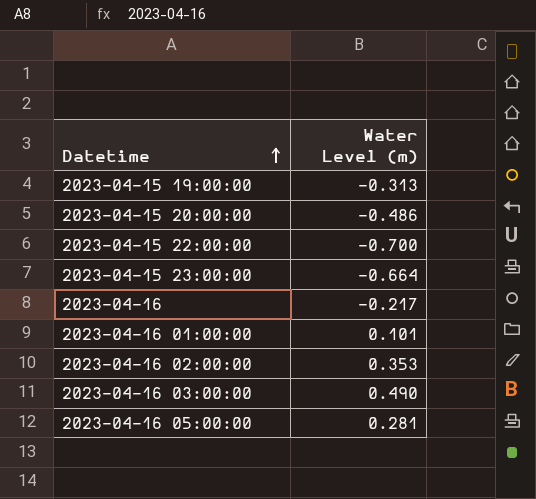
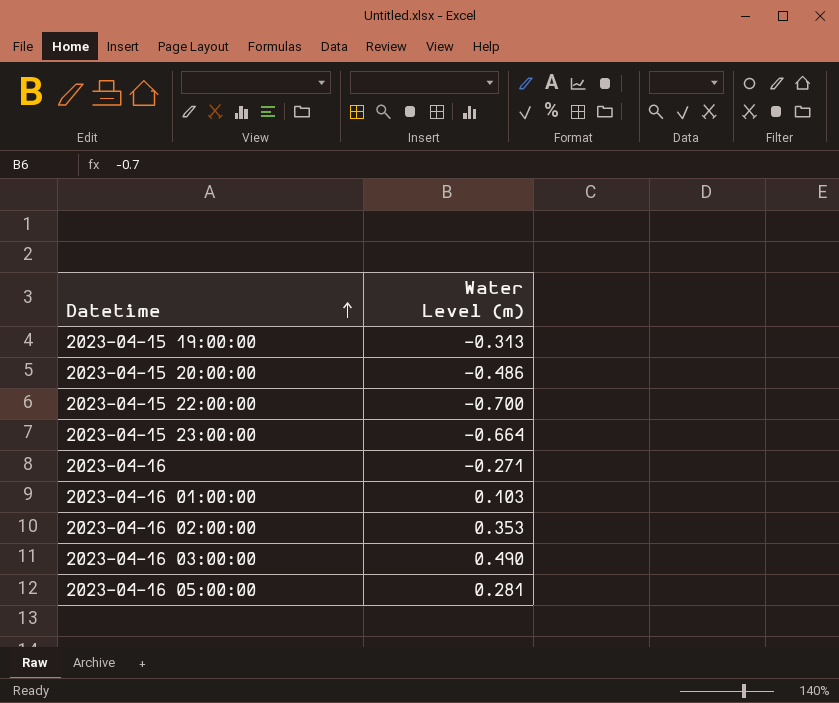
2023-04-16 | Water Level (m): -0.217 -> -0.271
2023-04-16 01:00:00 | Water Level (m): 0.101 -> 0.103

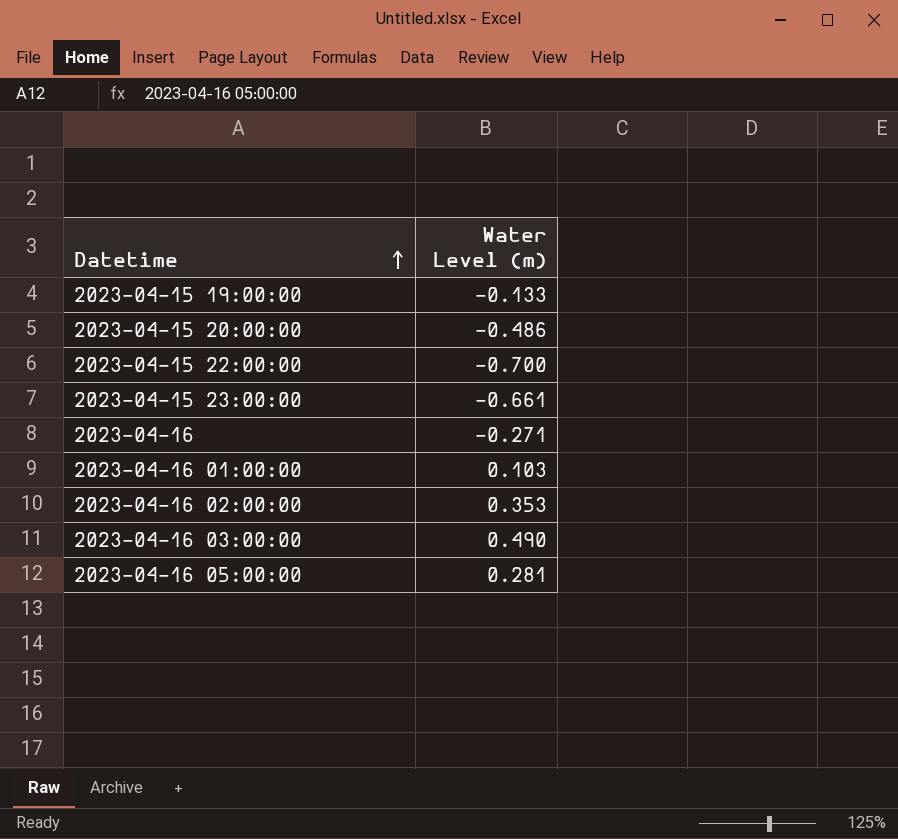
2023-04-15 19:00:00 | Water Level (m): -0.313 -> -0.133
2023-04-15 23:00:00 | Water Level (m): -0.664 -> -0.661

